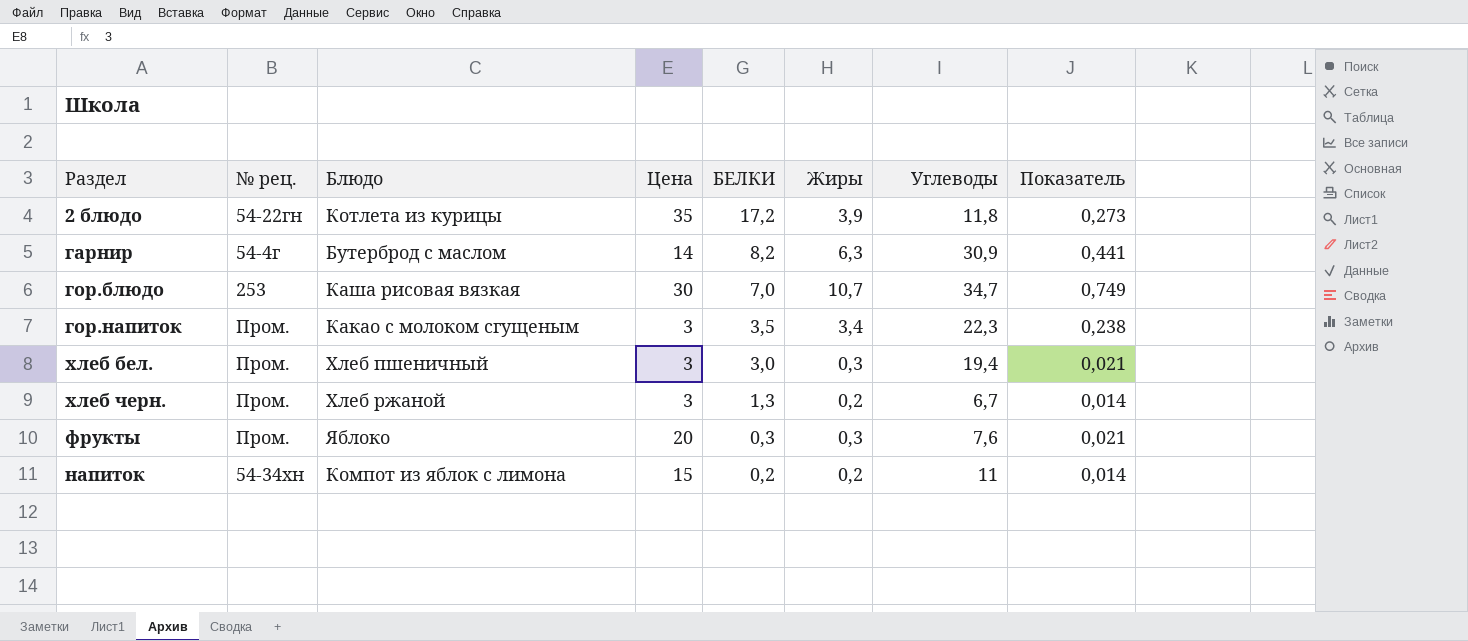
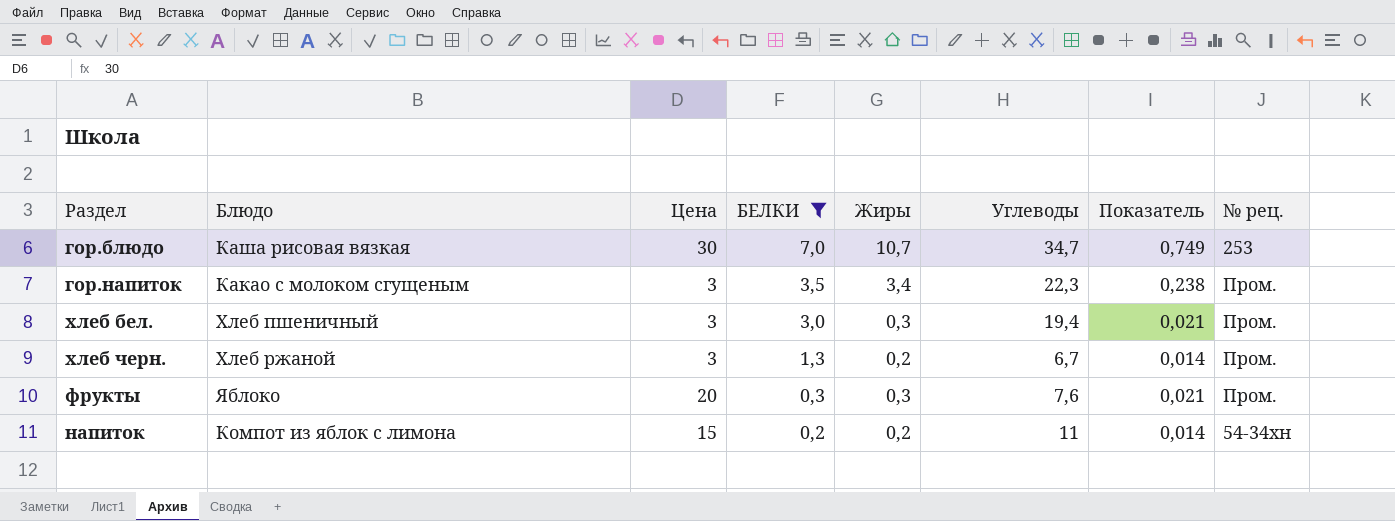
filter: none -> БЕЛКИ <= 7,0
column № рец. | position: 2 -> 8

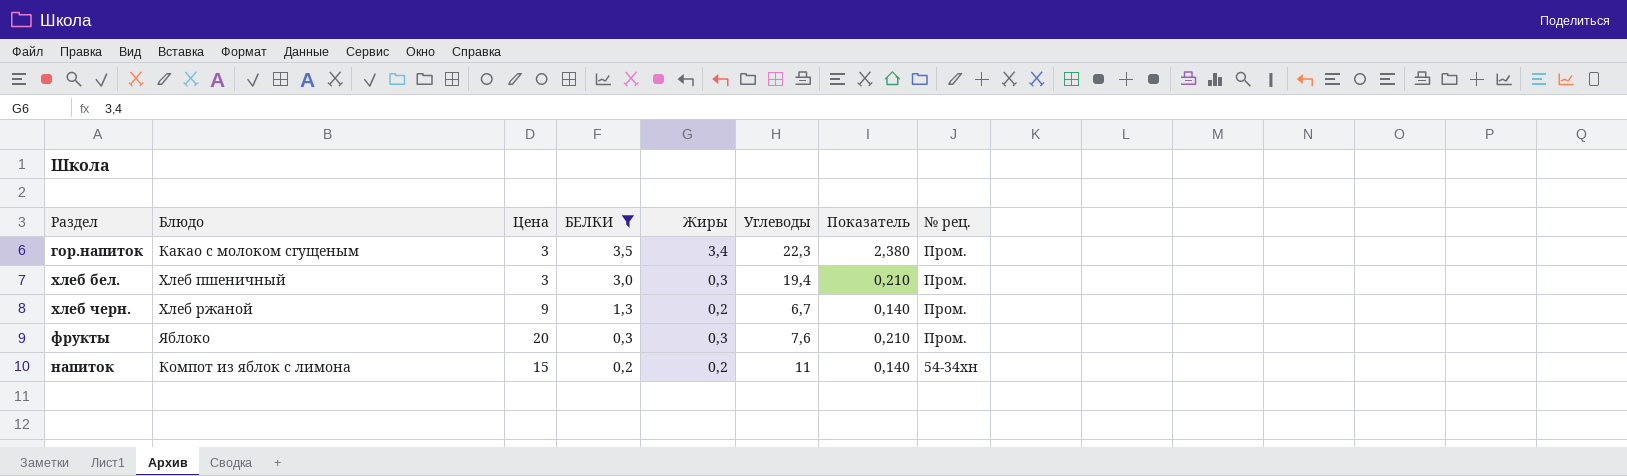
column Показатель | formula: [Жиры] * 0,07 -> [Жиры] * 0,7
row гор.блюдо: Каша рисовая вязкая | 30 | 7,0 | 10,7 | 34,7 | 0,749 | 253 -> none
хлеб черн. | Цена: 3 -> 9

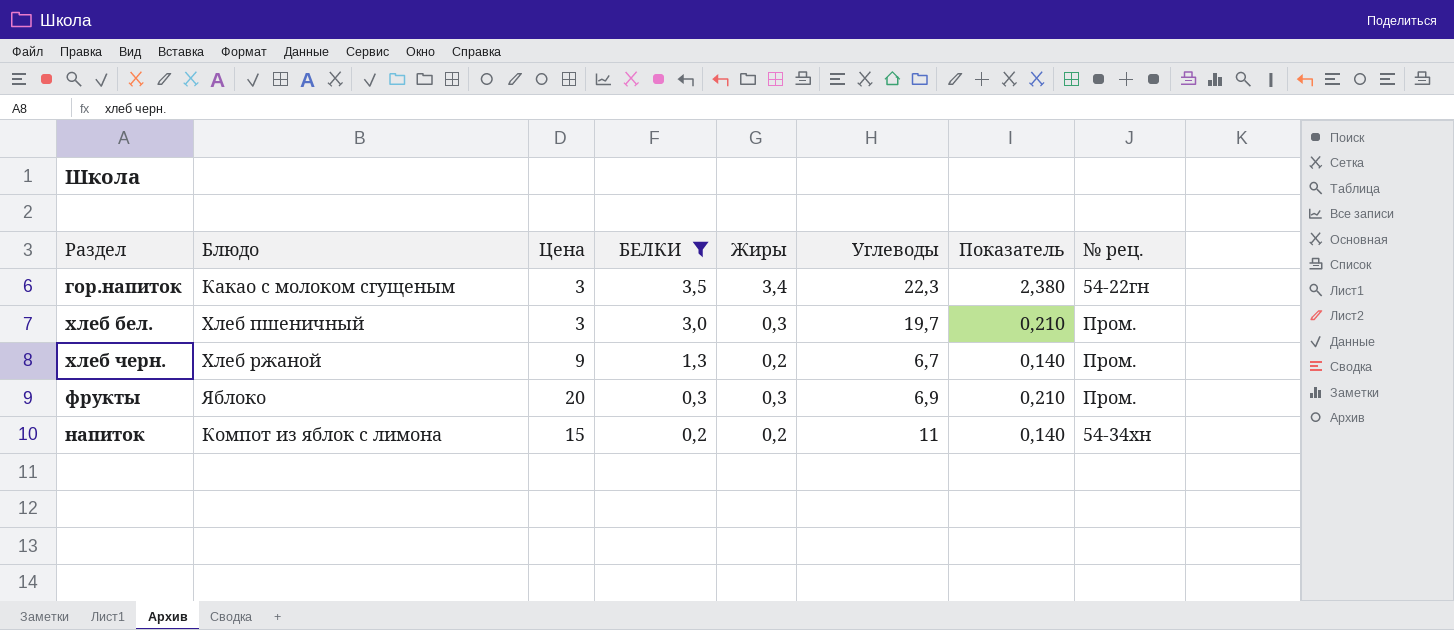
гор.напиток | № рец.: Пром. -> 54-22гн
хлеб бел. | Углеводы: 19,4 -> 19,7
фрукты | Углеводы: 7,6 -> 6,9

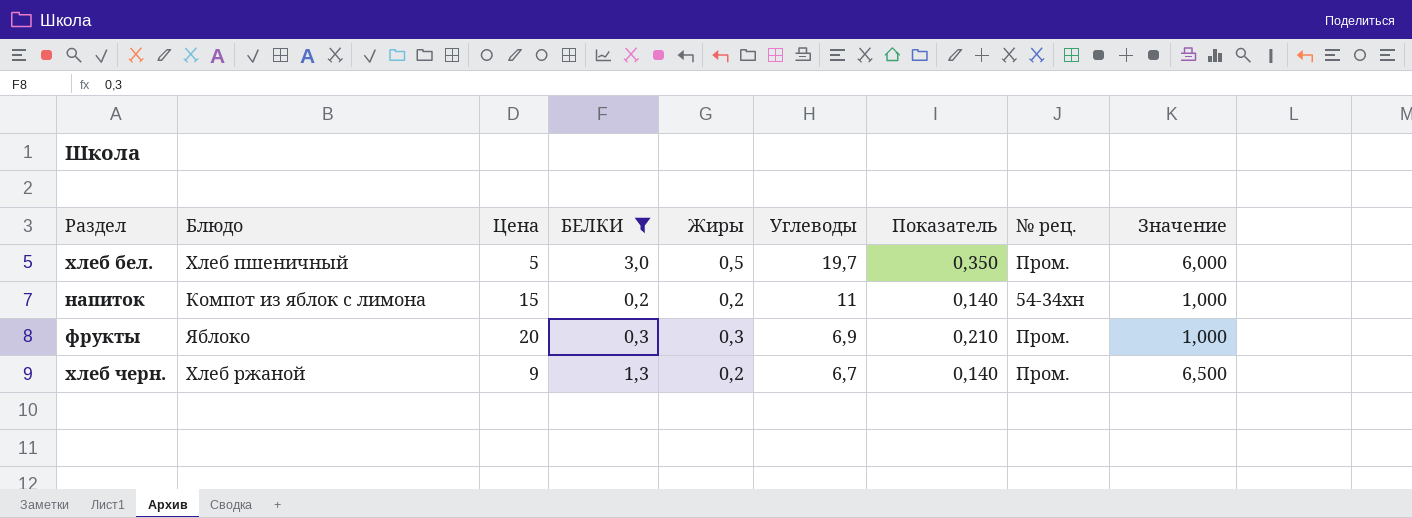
row order: БЕЛКИ descending -> Углеводы descending
column Значение | formula: none -> [БЕЛКИ] / [Жиры]
row гор.напиток: Какао с молоком сгущеным | 3 | 3,5 | 3,4 | 22,3 | 2,380 | 54-22гн -> none
хлеб бел. | Цена: 3 -> 5
хлеб бел. | Жиры: 0,3 -> 0,5
хлеб бел. | Показатель: 0,210 -> 0,350

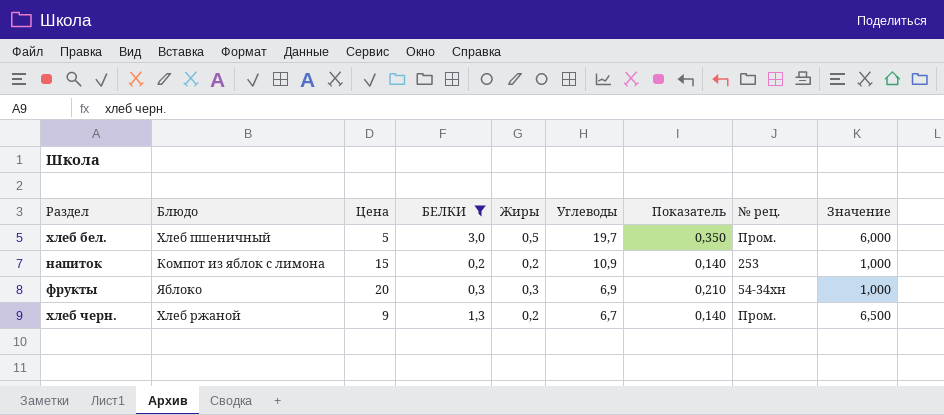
напиток | Углеводы: 11 -> 10,9
напиток | № рец.: 54-34хн -> 253
фрукты | № рец.: Пром. -> 54-34хн

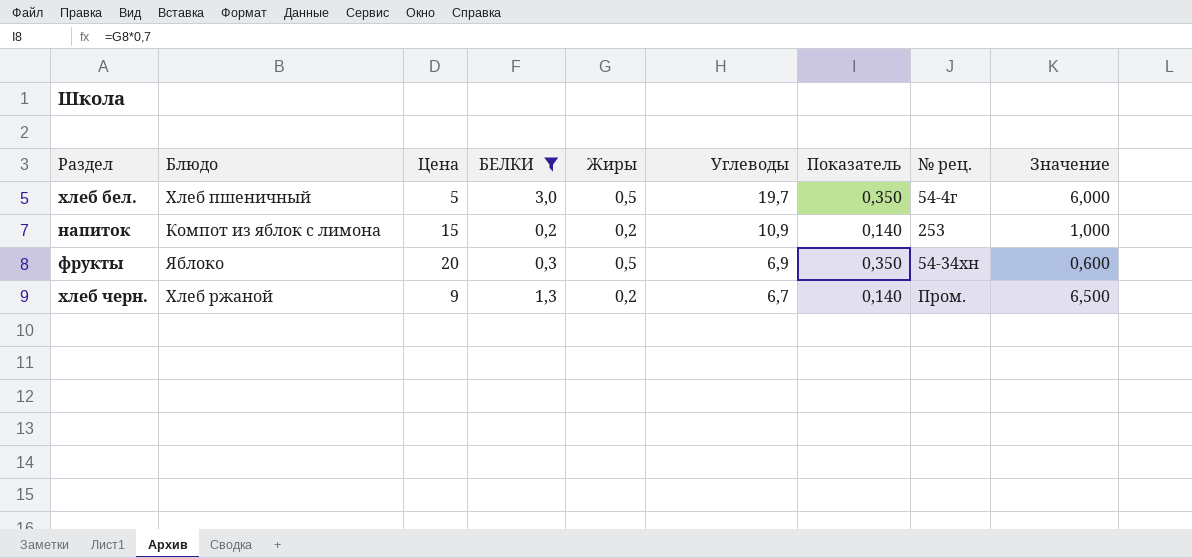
хлеб бел. | № рец.: Пром. -> 54-4г
фрукты | Жиры: 0,3 -> 0,5
фрукты | Показатель: 0,210 -> 0,350
фрукты | Значение: 1,000 -> 0,600

